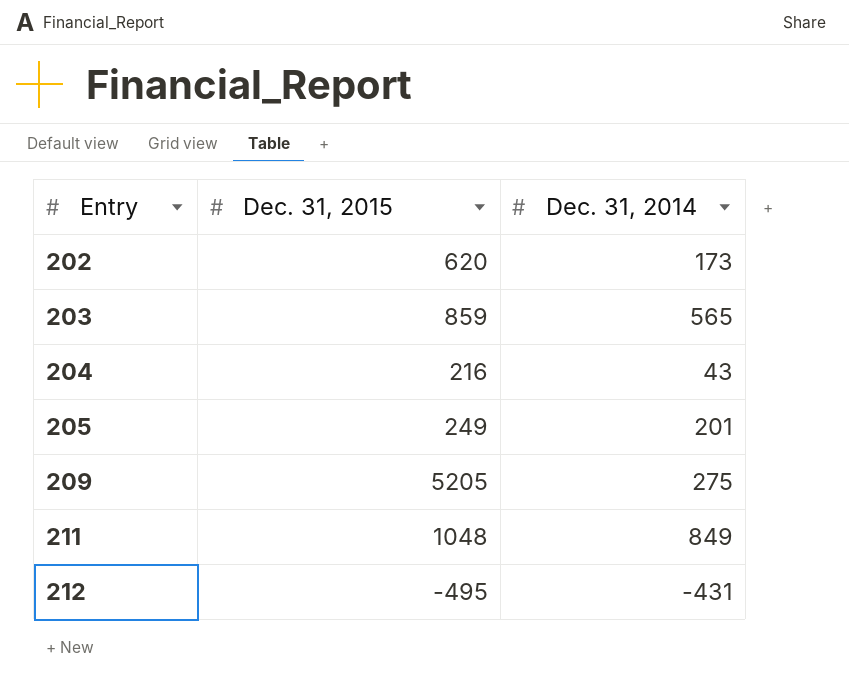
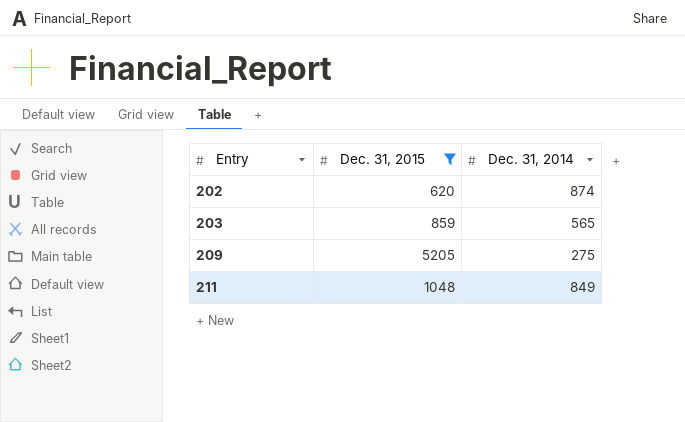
filter: none -> Dec. 31, 2015 >= 620
202 | Dec. 31, 2014: 173 -> 874

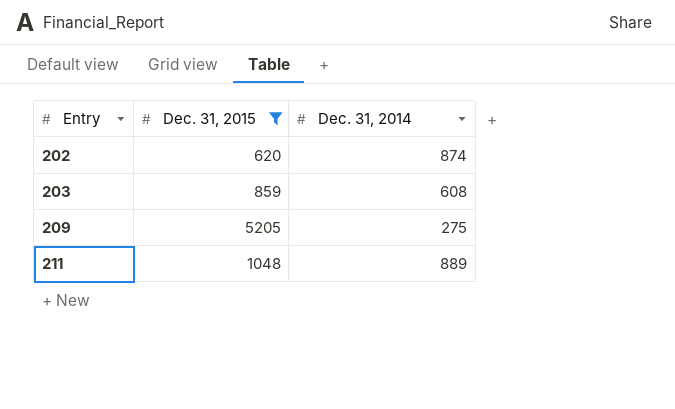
203 | Dec. 31, 2014: 565 -> 608
211 | Dec. 31, 2014: 849 -> 889

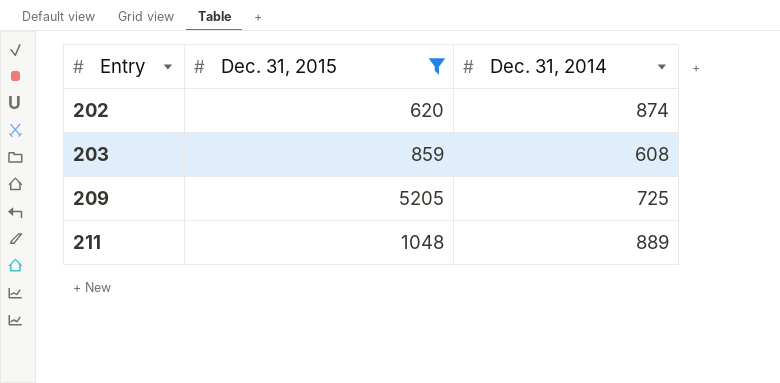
209 | Dec. 31, 2014: 275 -> 725

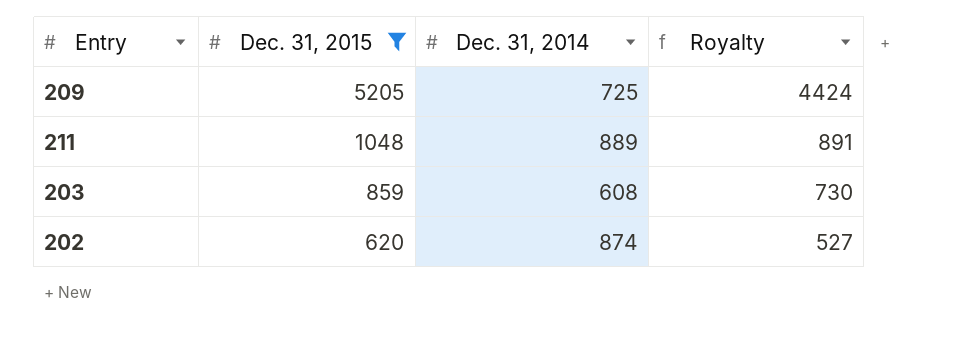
row order: Entry ascending -> Dec. 31, 2015 descending
column Royalty | formula: none -> [Dec. 31, 2015] * 0.85

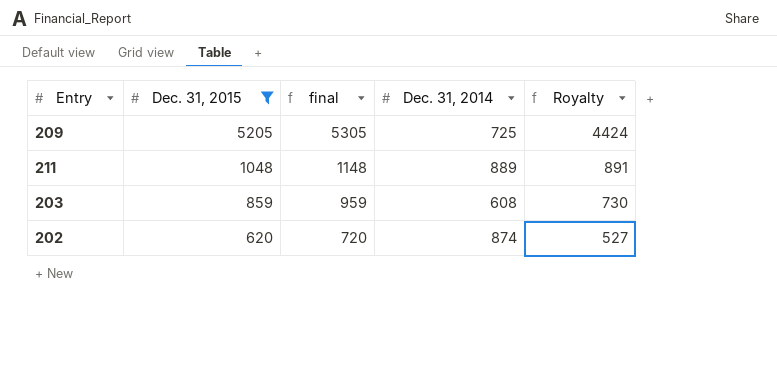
column final | formula: none -> [Dec. 31, 2015] + 100

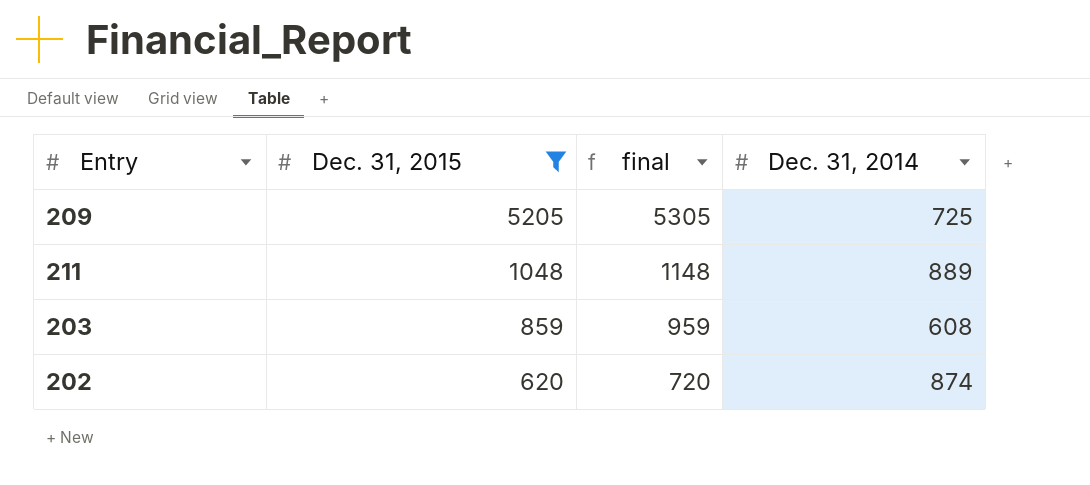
column Royalty | formula: [Dec. 31, 2015] * 0.85 -> none

